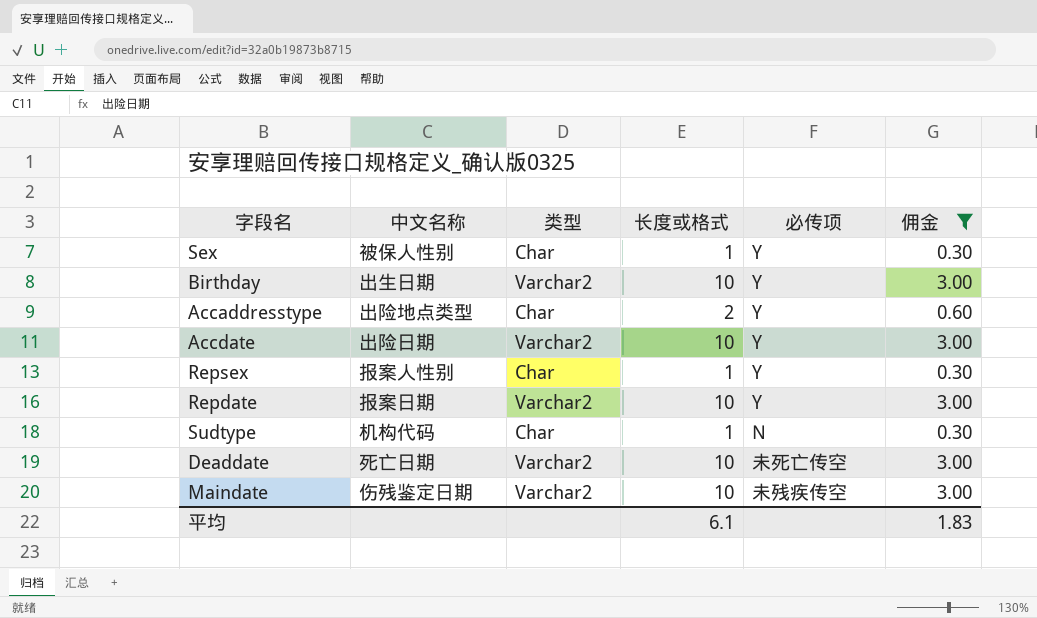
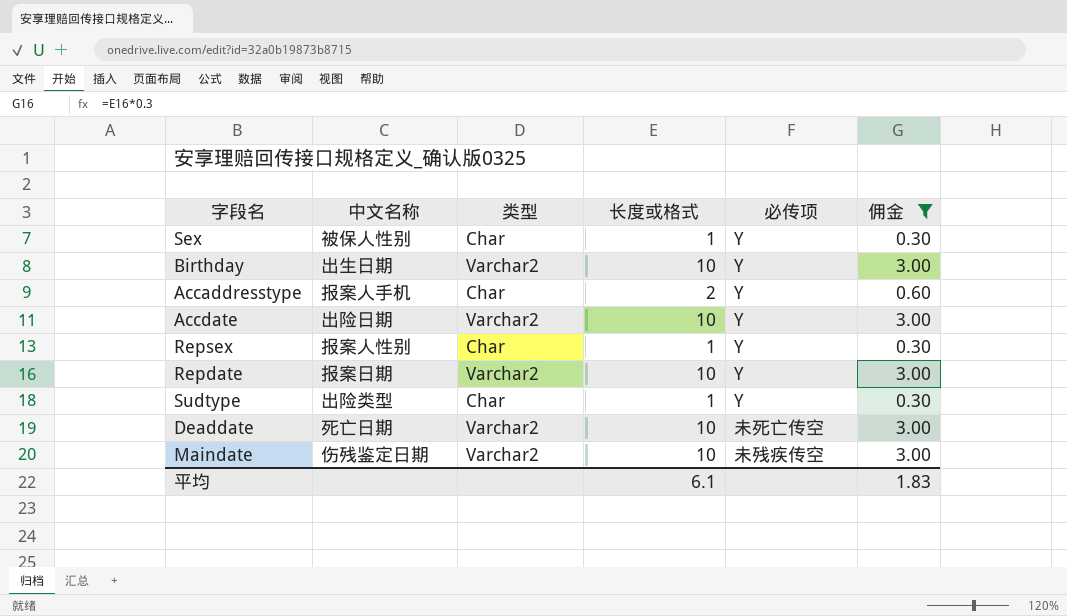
Accaddresstype | 中文名称: 出险地点类型 -> 报案人手机
Sudtype | 中文名称: 机构代码 -> 出险类型
Sudtype | 必传项: N -> Y

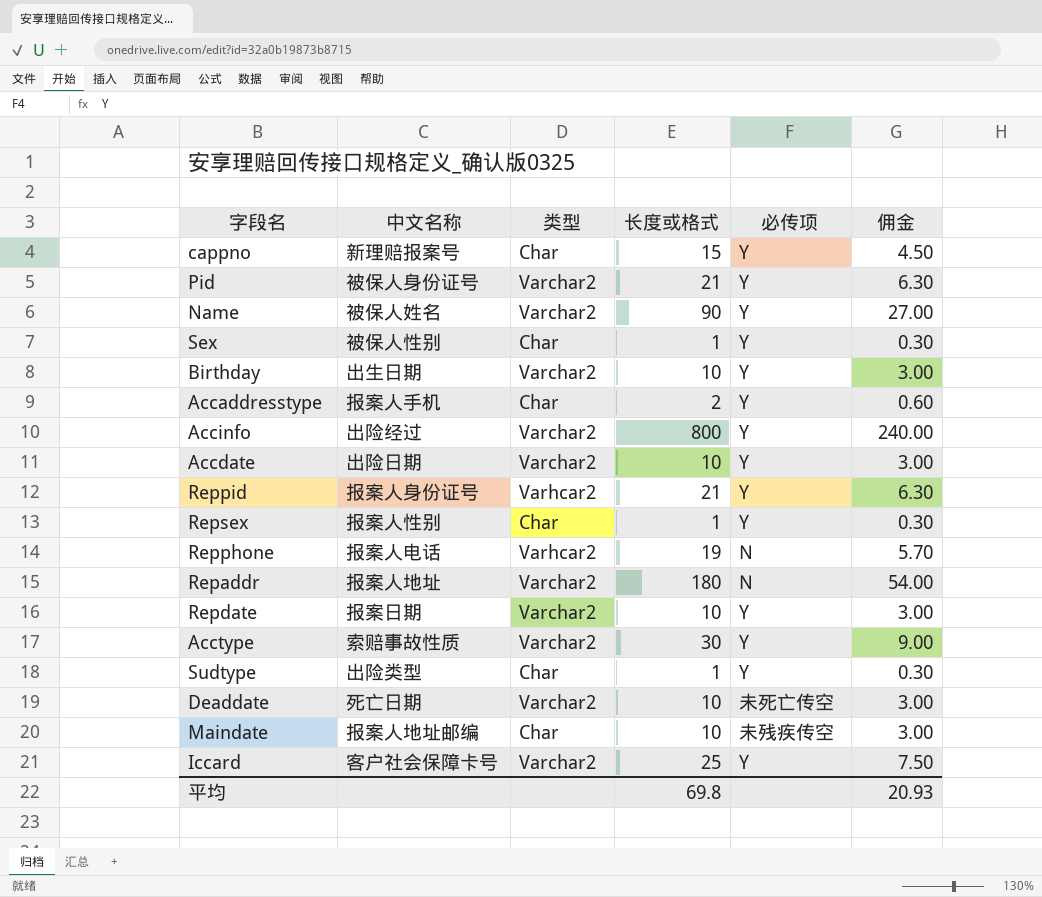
filter: 佣金 <= 3.00 -> none
Maindate | 中文名称: 伤残鉴定日期 -> 报案人地址邮编
Maindate | 类型: Varchar2 -> Char
平均 | 长度或格式: 6.1 -> 69.8
平均 | 佣金: 1.83 -> 20.93

